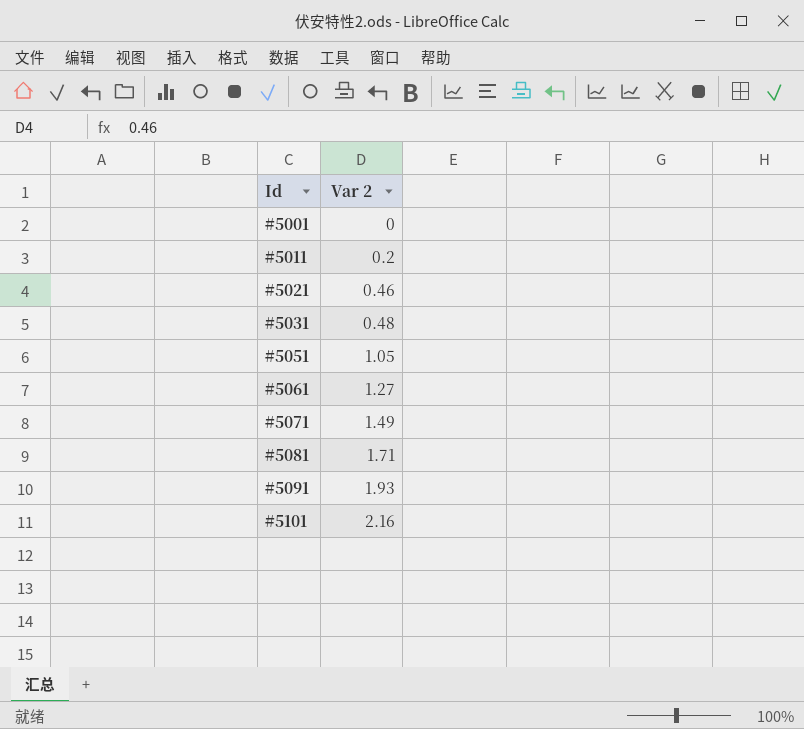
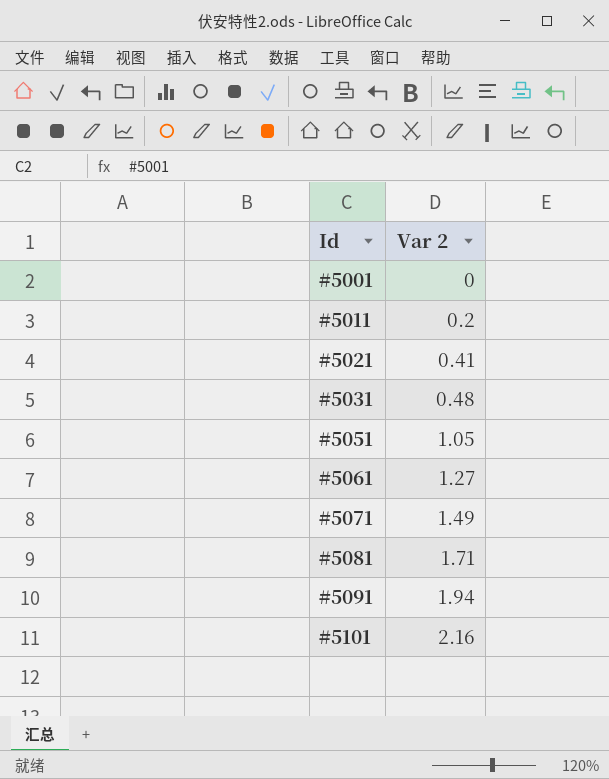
#5021 | Var 2: 0.46 -> 0.41
#5091 | Var 2: 1.93 -> 1.94

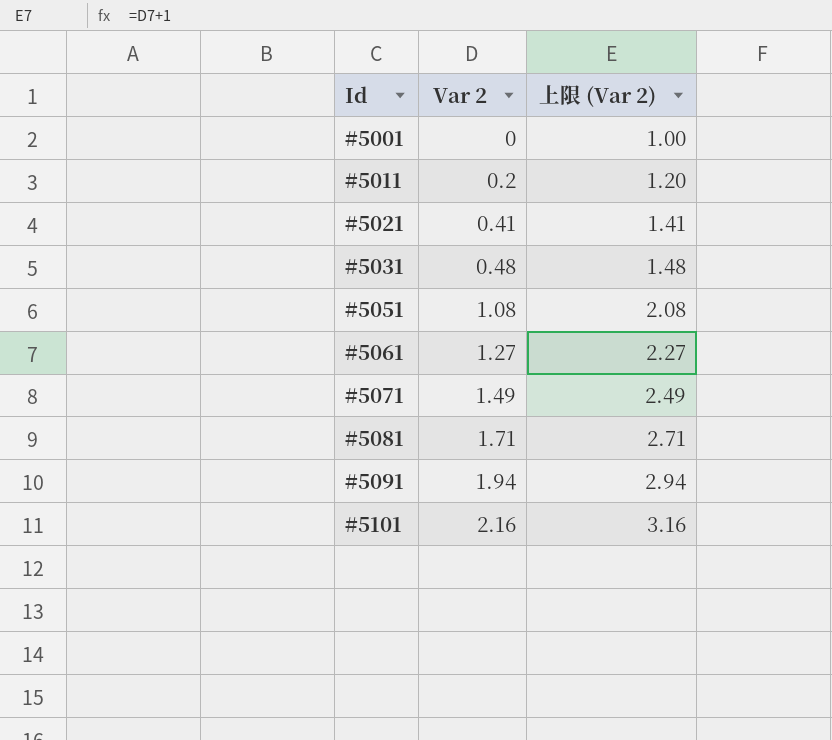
column 上限 (Var 2) | formula: none -> [Var 2] + 1
#5051 | Var 2: 1.05 -> 1.08

